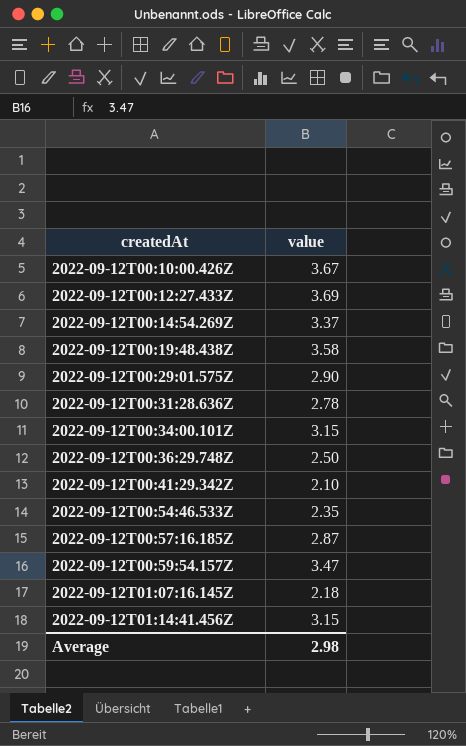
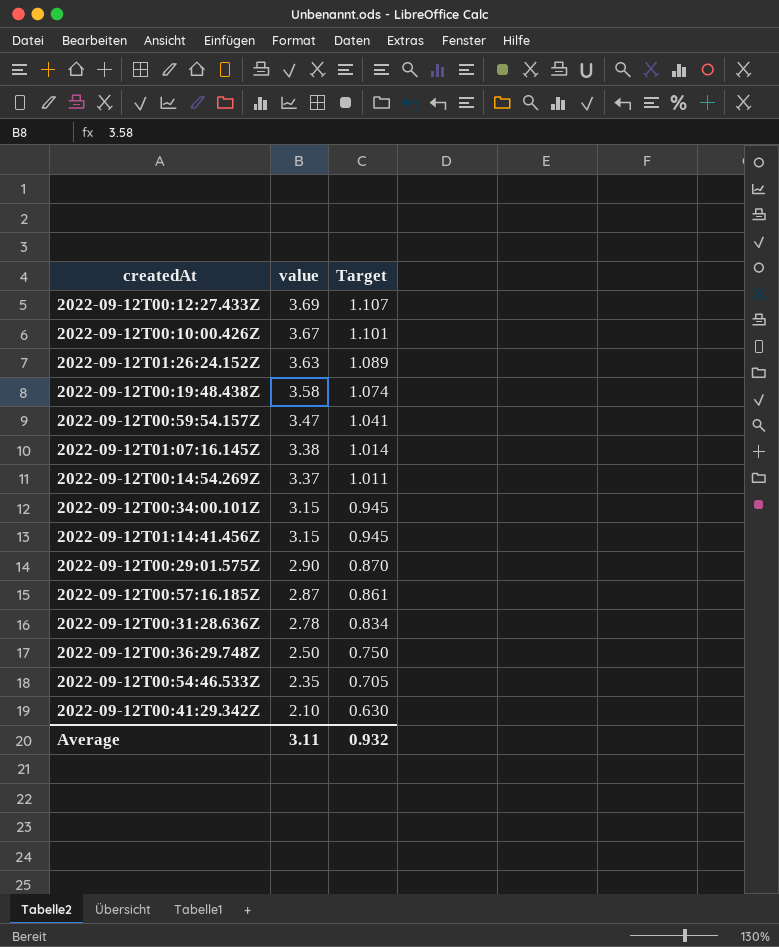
row order: createdAt ascending -> value descending
column Target | formula: none -> [value] * 0.3
row 2022-09-12T01:26:24.152Z: none -> 3.63 | 1.089
2022-09-12T01:07:16.145Z | value: 2.18 -> 3.38
Average | value: 2.98 -> 3.11

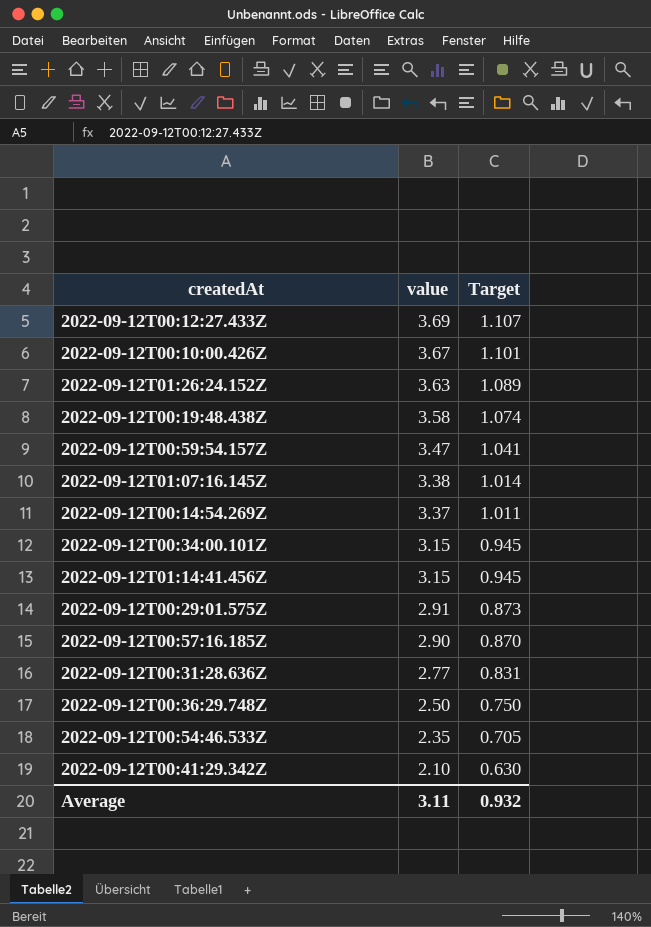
2022-09-12T00:29:01.575Z | value: 2.90 -> 2.91
2022-09-12T00:29:01.575Z | Target: 0.870 -> 0.873
2022-09-12T00:57:16.185Z | value: 2.87 -> 2.90
2022-09-12T00:57:16.185Z | Target: 0.861 -> 0.870
2022-09-12T00:31:28.636Z | value: 2.78 -> 2.77
2022-09-12T00:31:28.636Z | Target: 0.834 -> 0.831

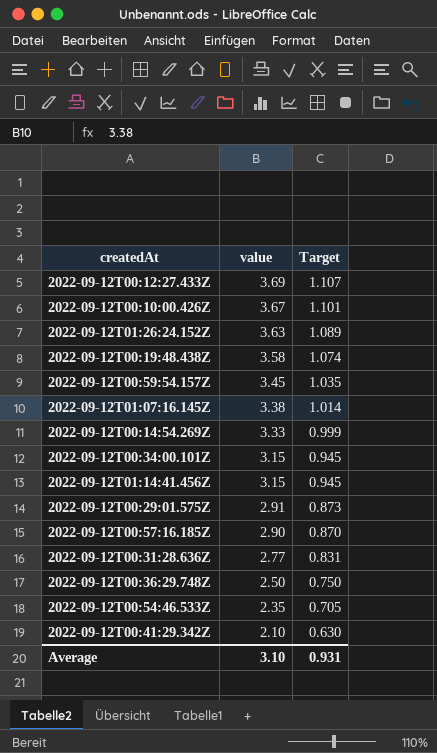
2022-09-12T00:59:54.157Z | value: 3.47 -> 3.45
2022-09-12T00:59:54.157Z | Target: 1.041 -> 1.035
2022-09-12T00:14:54.269Z | value: 3.37 -> 3.33
2022-09-12T00:14:54.269Z | Target: 1.011 -> 0.999
Average | value: 3.11 -> 3.10
Average | Target: 0.932 -> 0.931

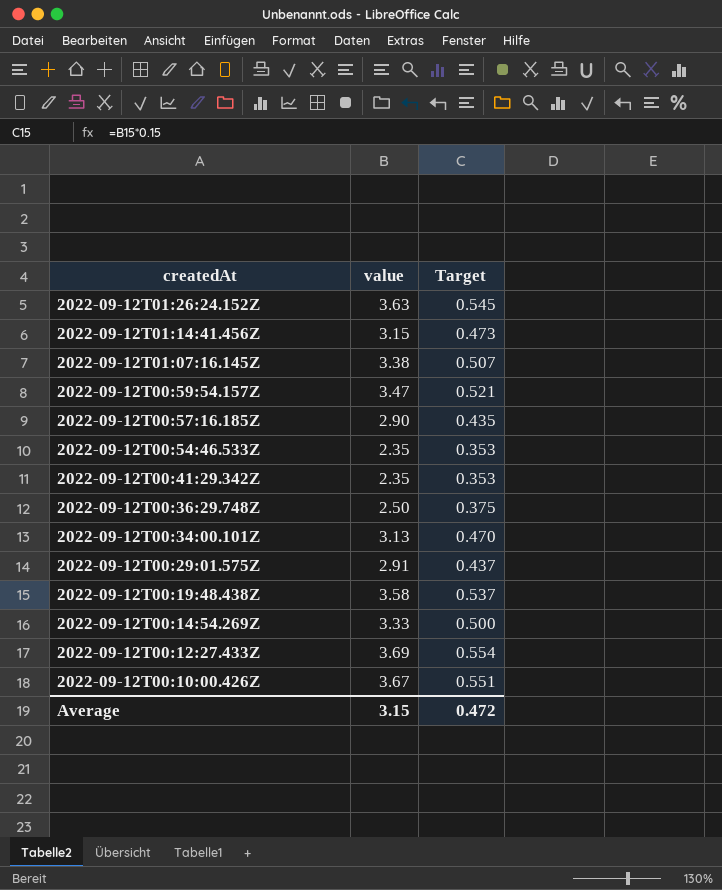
row order: value descending -> createdAt descending
column Target | formula: [value] * 0.3 -> [value] * 0.15
row 2022-09-12T00:31:28.636Z: 2.77 | 0.831 -> none
2022-09-12T00:59:54.157Z | value: 3.45 -> 3.47
2022-09-12T00:41:29.342Z | value: 2.10 -> 2.35
2022-09-12T00:34:00.101Z | value: 3.15 -> 3.13
Average | value: 3.10 -> 3.15
Average | Target: 0.931 -> 0.472

